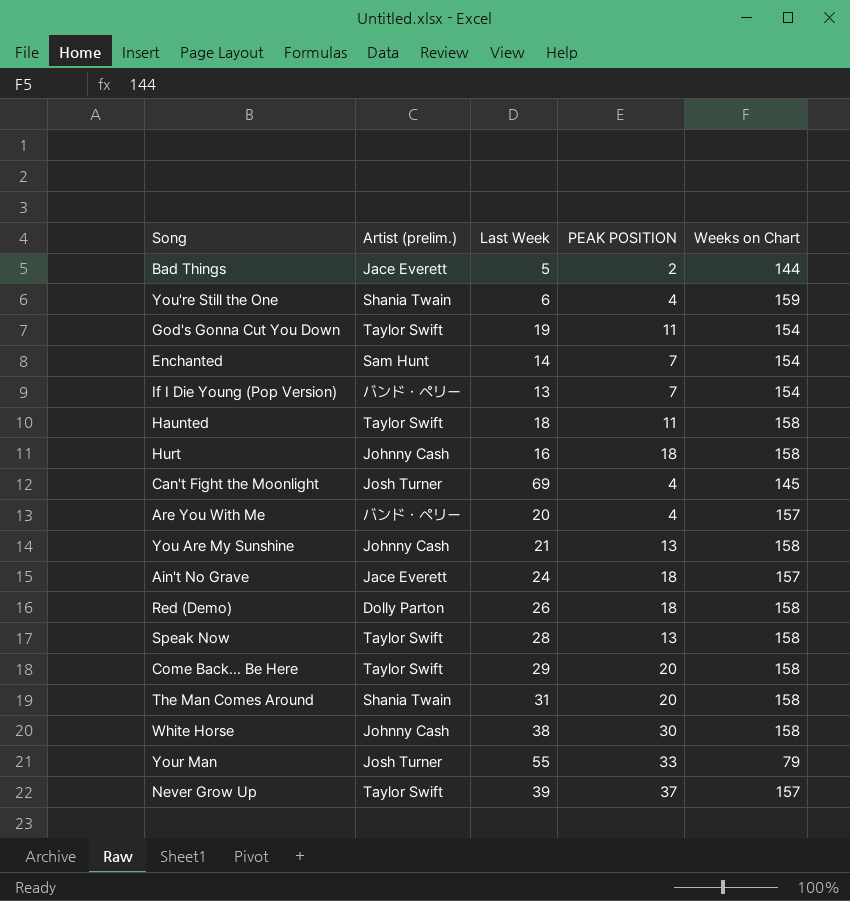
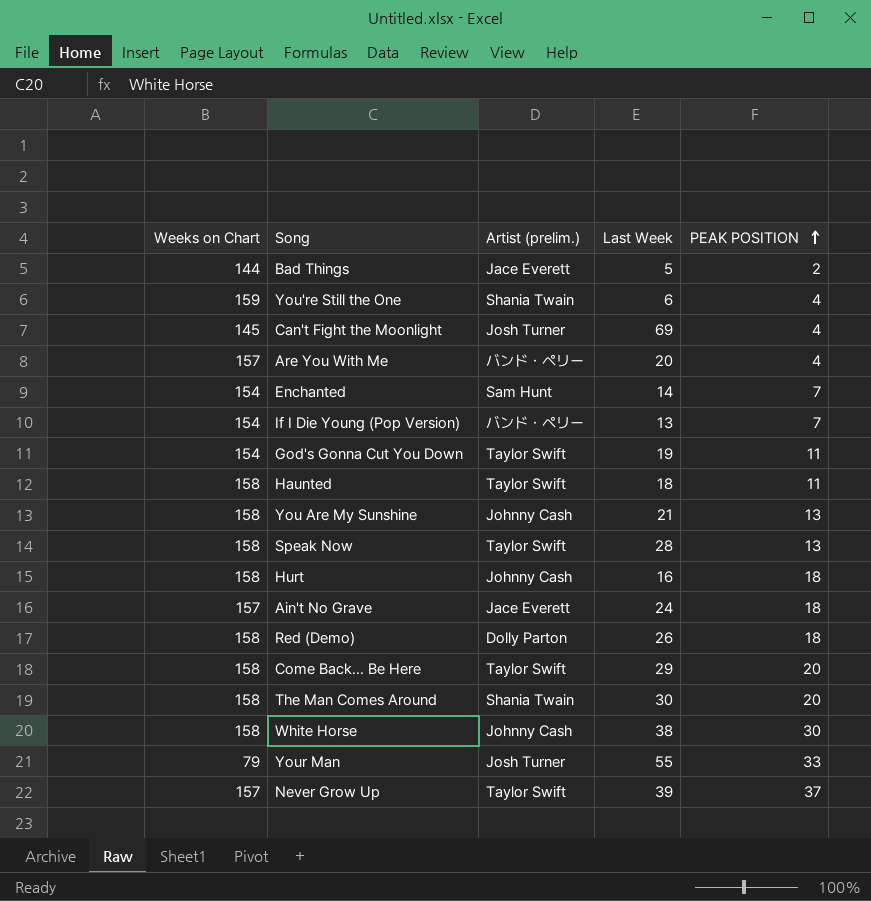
row order: none -> PEAK POSITION ascending
column Weeks on Chart | position: 5 -> 1
The Man Comes Around | Last Week: 31 -> 30

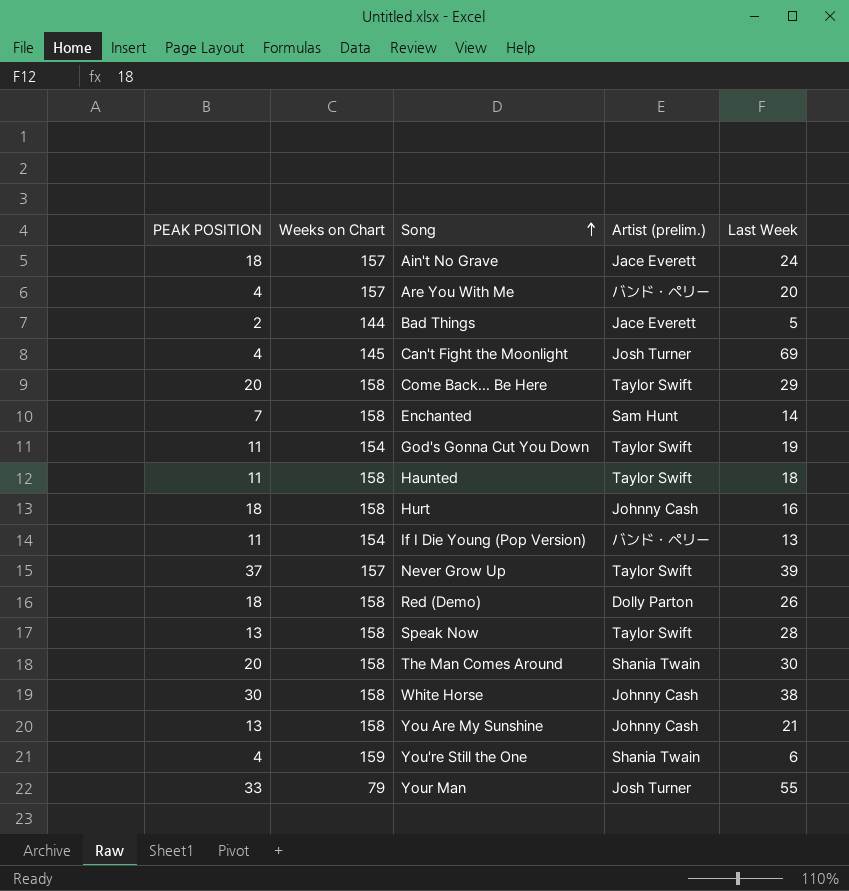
row order: PEAK POSITION ascending -> Song ascending
column PEAK POSITION | position: 5 -> 1
Enchanted | Weeks on Chart: 154 -> 158
If I Die Young (Pop Version) | PEAK POSITION: 7 -> 11

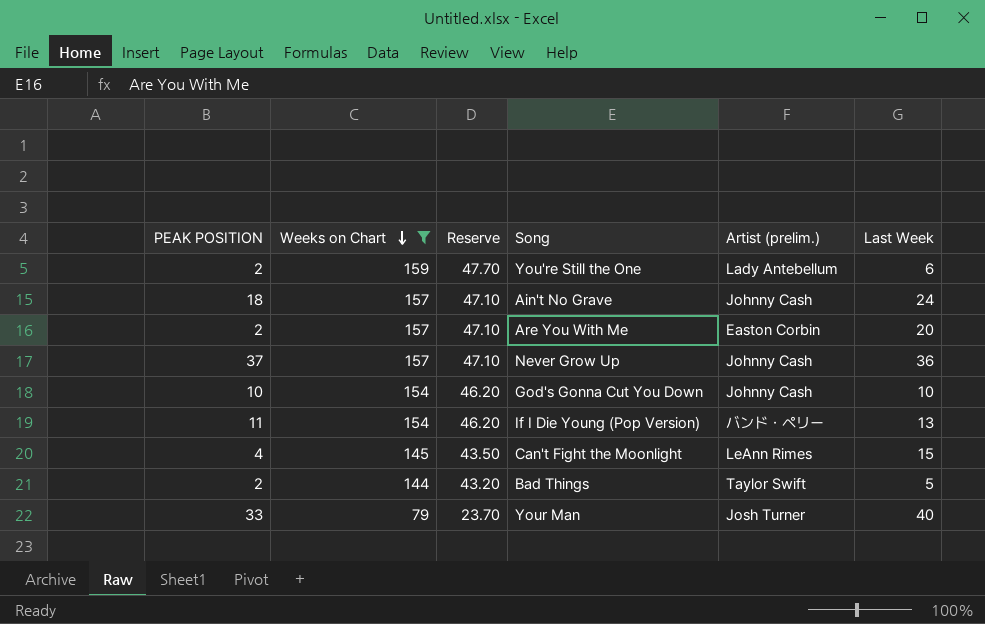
filter: none -> Weeks on Chart != 158
row order: Song ascending -> Weeks on Chart descending
column Reserve | formula: none -> [Weeks on Chart] * 0.3
You're Still the One | PEAK POSITION: 4 -> 2
You're Still the One | Artist (prelim.): Shania Twain -> Lady Antebellum
Ain't No Grave | Artist (prelim.): Jace Everett -> Johnny Cash
Are You With Me | PEAK POSITION: 4 -> 2
Are You With Me | Artist (prelim.): バンド・ペリー -> Easton Corbin
Never Grow Up | Artist (prelim.): Taylor Swift -> Johnny Cash
Never Grow Up | Last Week: 39 -> 36
God's Gonna Cut You Down | PEAK POSITION: 11 -> 10
God's Gonna Cut You Down | Artist (prelim.): Taylor Swift -> Johnny Cash
God's Gonna Cut You Down | Last Week: 19 -> 10
Can't Fight the Moonlight | Artist (prelim.): Josh Turner -> LeAnn Rimes
Can't Fight the Moonlight | Last Week: 69 -> 15
Bad Things | Artist (prelim.): Jace Everett -> Taylor Swift
Your Man | Last Week: 55 -> 40

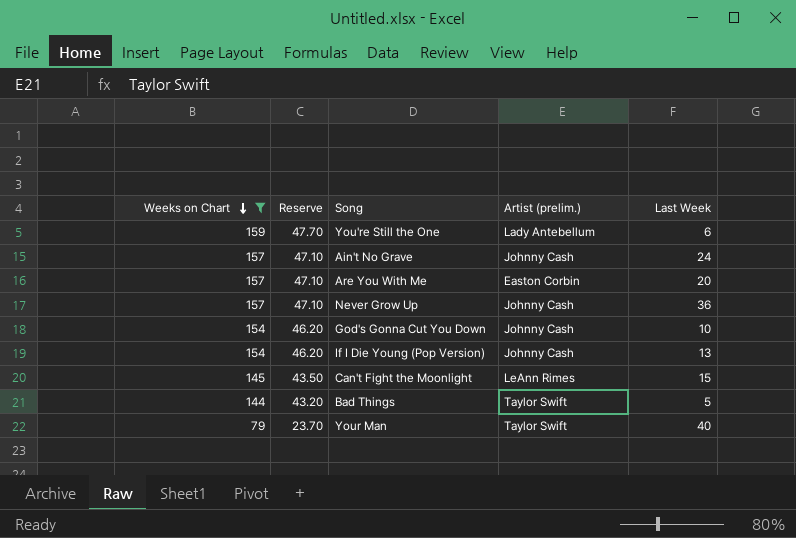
column PEAK POSITION | position: 1 -> none
If I Die Young (Pop Version) | Artist (prelim.): バンド・ペリー -> Johnny Cash
Your Man | Artist (prelim.): Josh Turner -> Taylor Swift

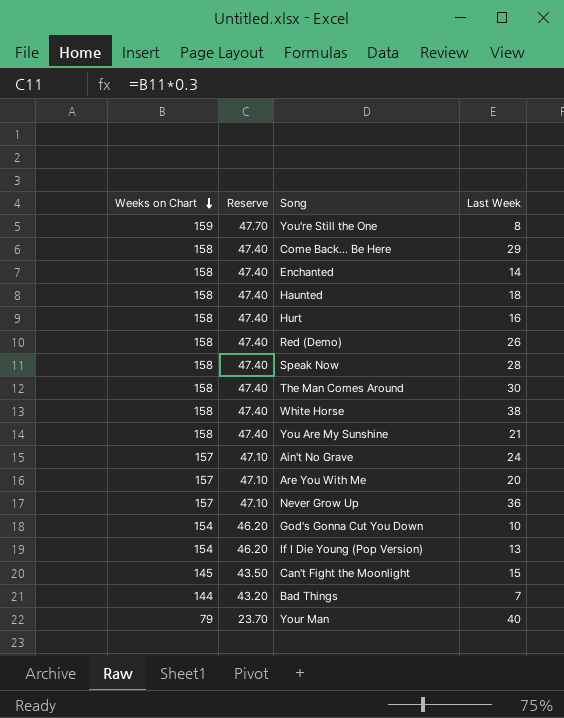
filter: Weeks on Chart != 158 -> none
column Artist (prelim.) | position: 4 -> none
You're Still the One | Last Week: 6 -> 8
Bad Things | Last Week: 5 -> 7

